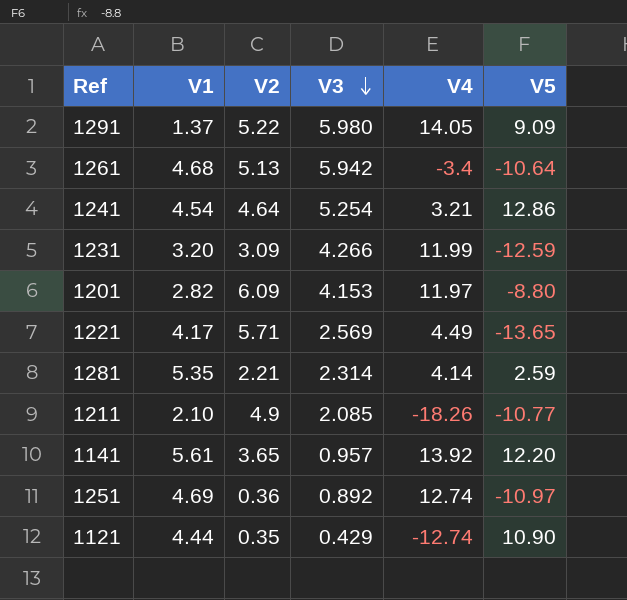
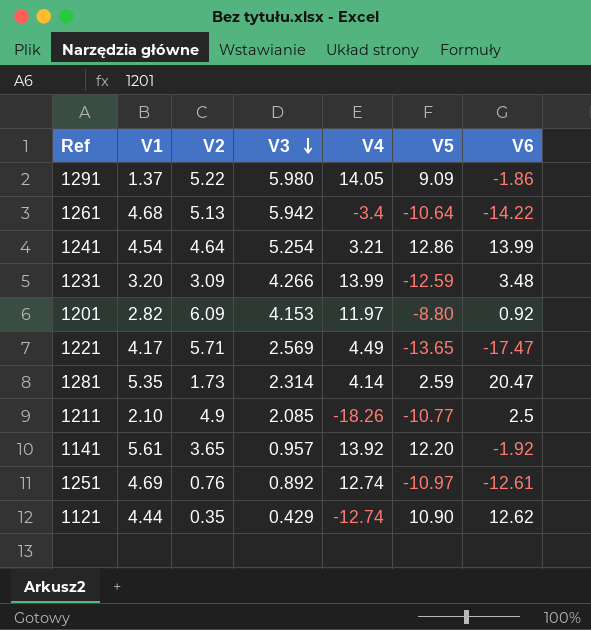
column V6 | position: none -> 7
1231 | V4: 11.99 -> 13.99
1281 | V2: 2.21 -> 1.73
1251 | V2: 0.36 -> 0.76

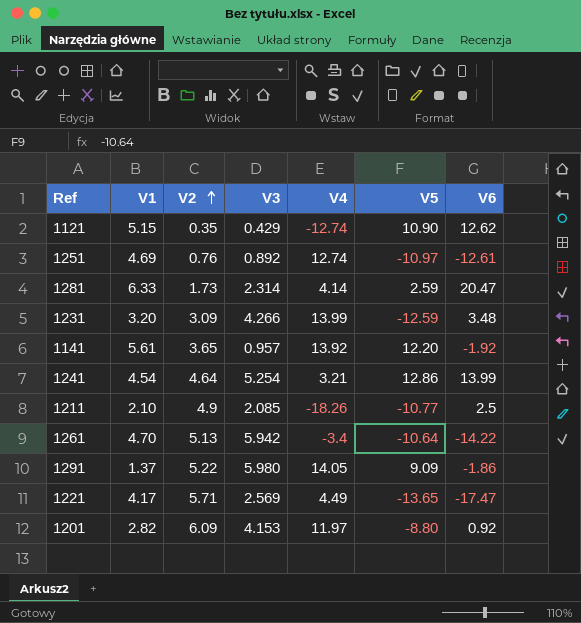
row order: V3 descending -> V2 ascending
1121 | V1: 4.44 -> 5.15
1281 | V1: 5.35 -> 6.33
1261 | V1: 4.68 -> 4.70

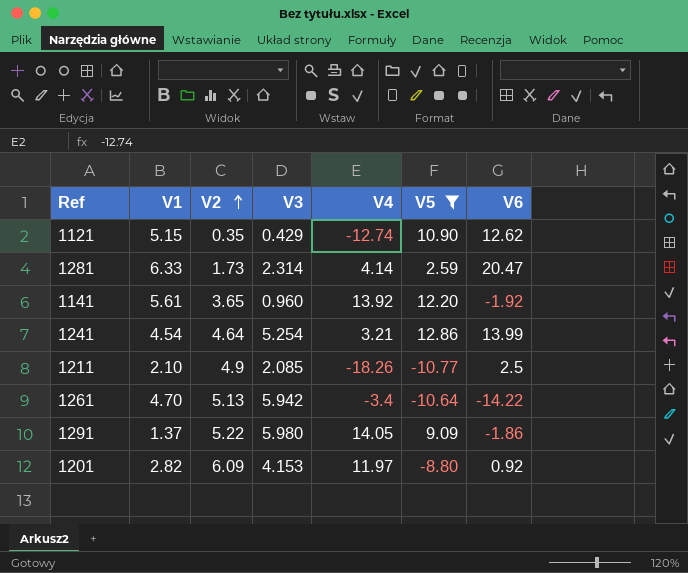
filter: none -> V5 >= -10.77
1141 | V3: 0.957 -> 0.960

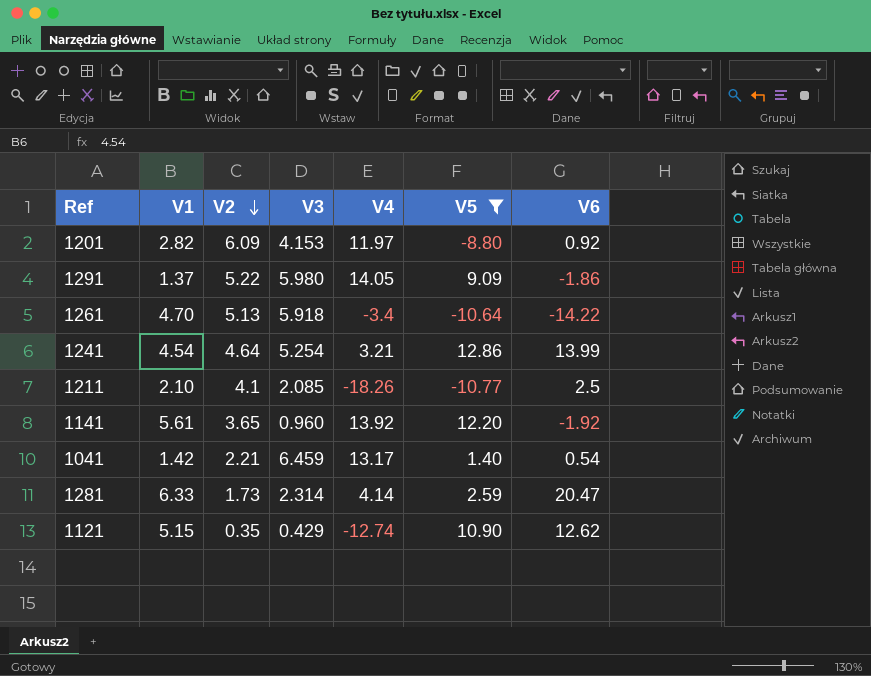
row order: V2 ascending -> V2 descending
1261 | V3: 5.942 -> 5.918
1211 | V2: 4.9 -> 4.1
row 1041: none -> 1.42 | 2.21 | 6.459 | 13.17 | 1.40 | 0.54

